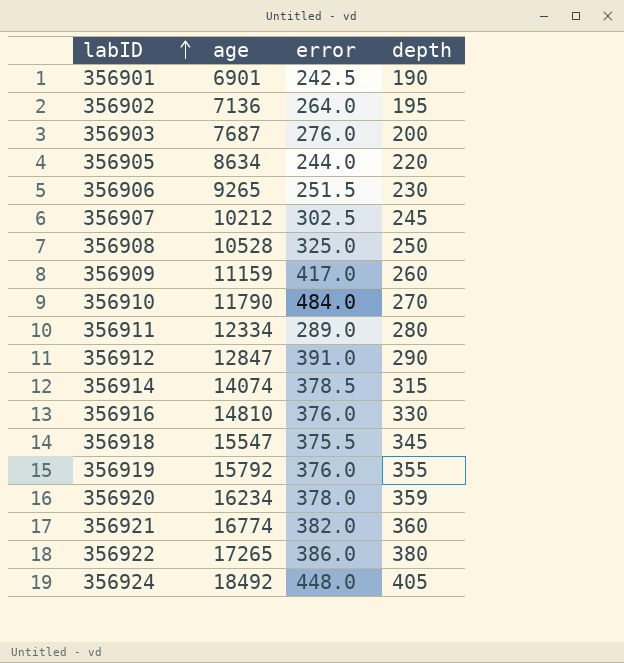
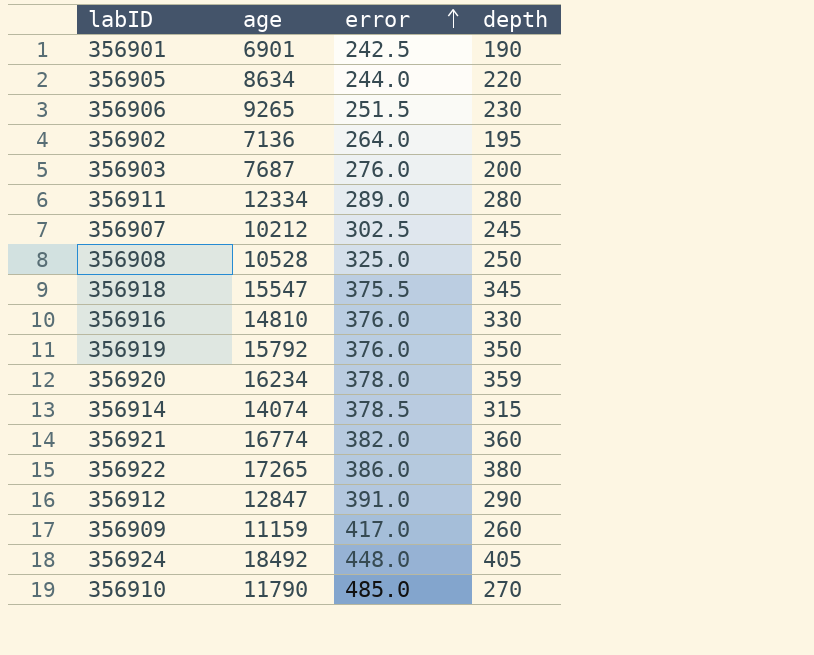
row order: labID ascending -> error ascending
356919 | depth: 355 -> 350
356910 | error: 484.0 -> 485.0

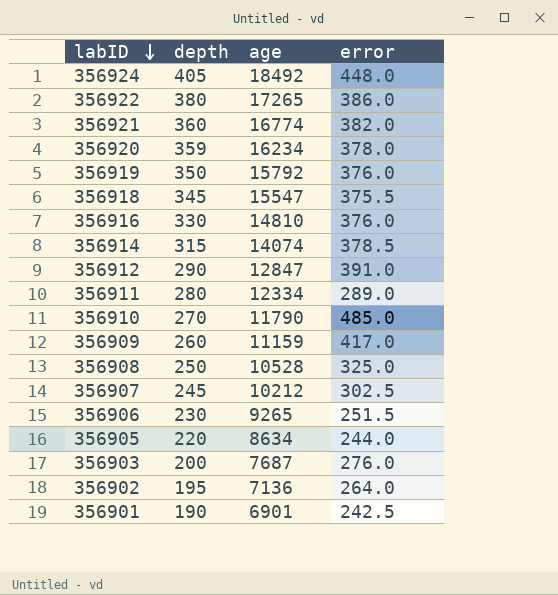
row order: error ascending -> labID descending
column depth | position: 4 -> 2

